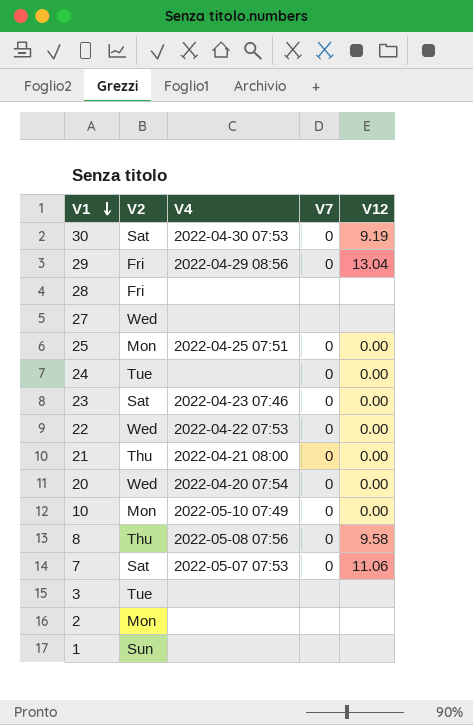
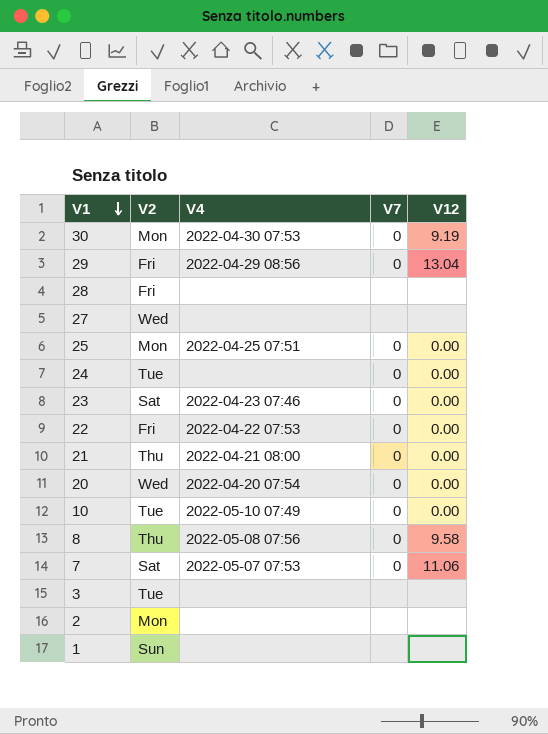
30 | V2: Sat -> Mon
22 | V2: Wed -> Fri
10 | V2: Mon -> Tue

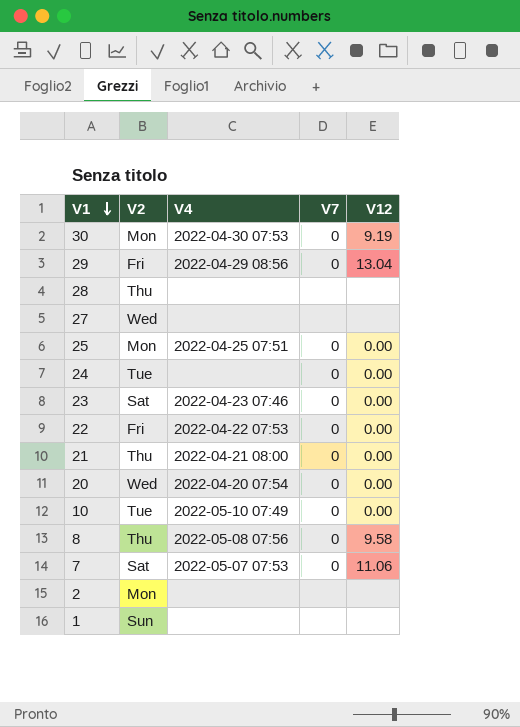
row 3: Tue | none | none | none -> none
28 | V2: Fri -> Thu

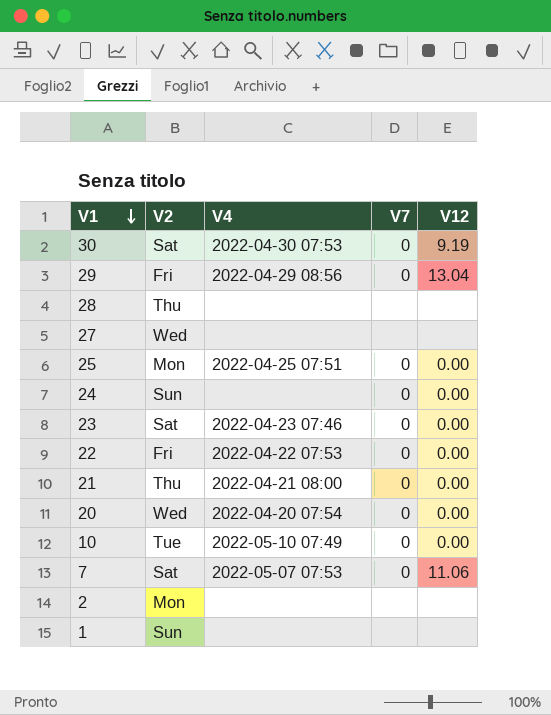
row 8: Thu | 2022-05-08 07:56 | 0 | 9.58 -> none
30 | V2: Mon -> Sat
24 | V2: Tue -> Sun

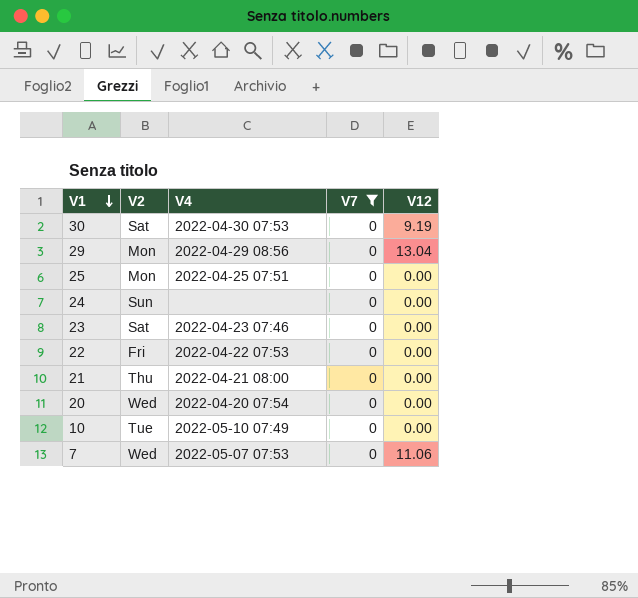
filter: none -> V7 = 0
29 | V2: Fri -> Mon
7 | V2: Sat -> Wed

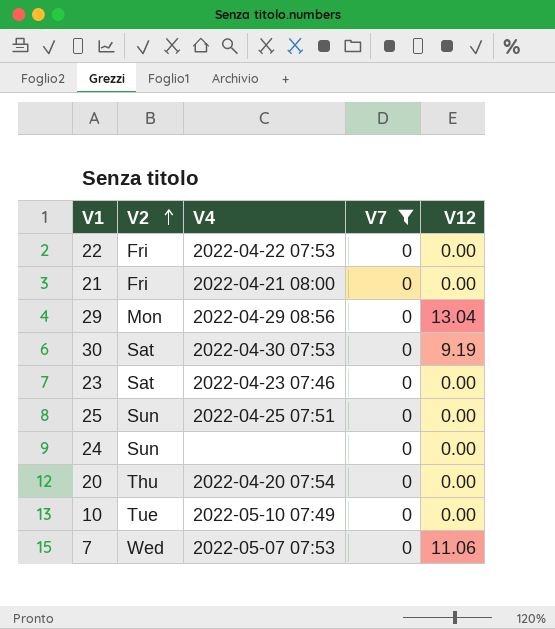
row order: V1 descending -> V2 ascending
21 | V2: Thu -> Fri
25 | V2: Mon -> Sun
20 | V2: Wed -> Thu

